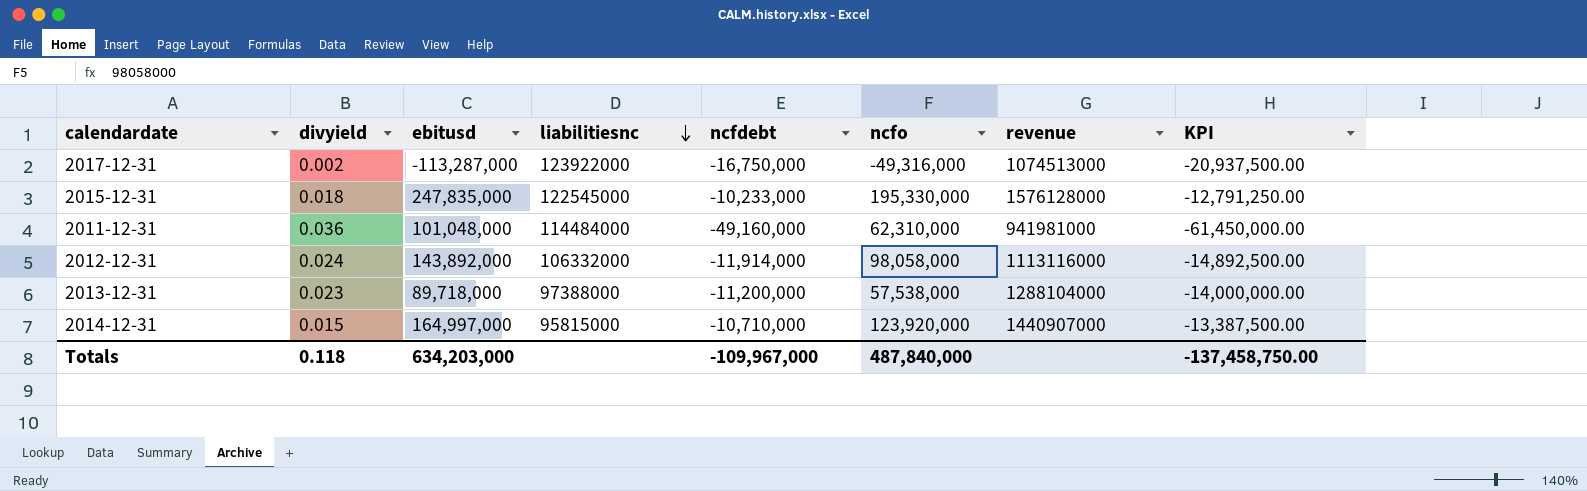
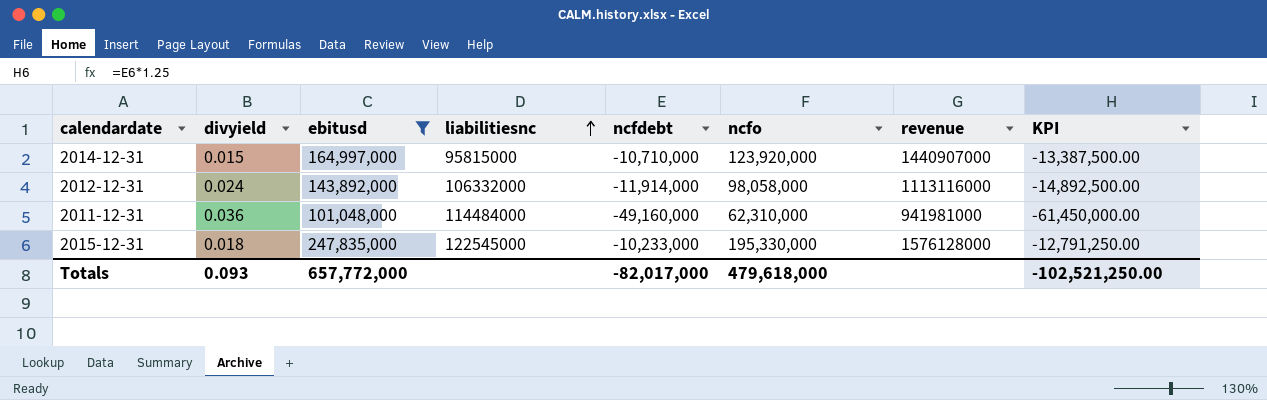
filter: none -> ebitusd >= 101,048,000
row order: liabilitiesnc descending -> liabilitiesnc ascending
Totals | divyield: 0.118 -> 0.093
Totals | ebitusd: 634,203,000 -> 657,772,000
Totals | ncfdebt: -109,967,000 -> -82,017,000
Totals | ncfo: 487,840,000 -> 479,618,000
Totals | KPI: -137,458,750.00 -> -102,521,250.00

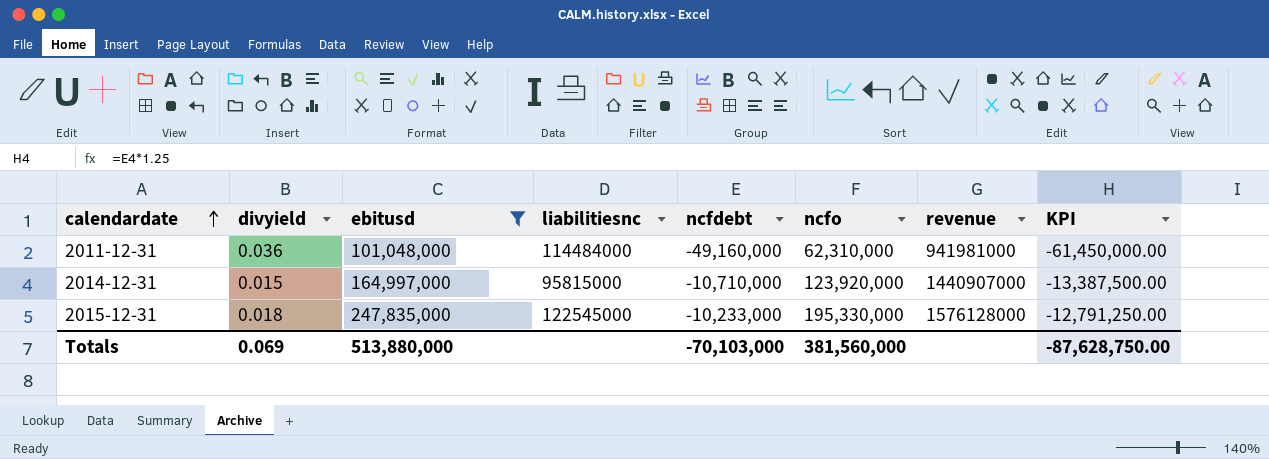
row order: liabilitiesnc ascending -> calendardate ascending
row 2012-12-31: 0.024 | 143,892,000 | 106332000 | -11,914,000 | 98,058,000 | 1113116000 | -14,892,500.00 -> none
Totals | divyield: 0.093 -> 0.069
Totals | ebitusd: 657,772,000 -> 513,880,000
Totals | ncfdebt: -82,017,000 -> -70,103,000
Totals | ncfo: 479,618,000 -> 381,560,000
Totals | KPI: -102,521,250.00 -> -87,628,750.00

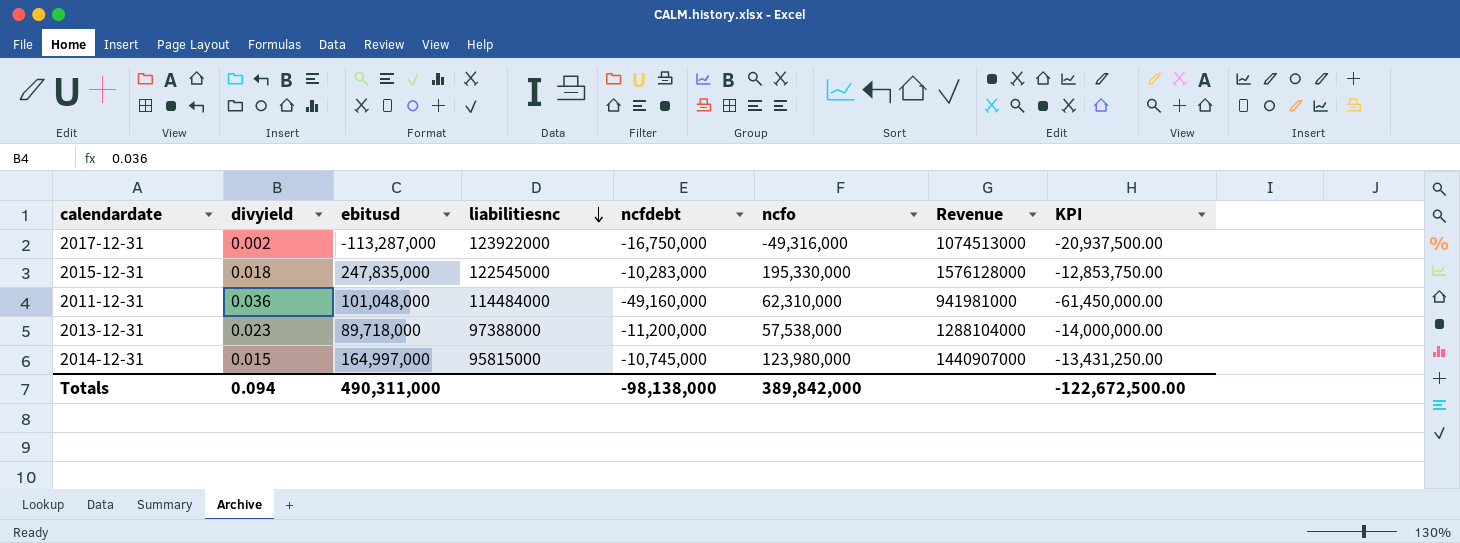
filter: ebitusd >= 101,048,000 -> none
row order: calendardate ascending -> liabilitiesnc descending
column name: revenue -> Revenue
2015-12-31 | ncfdebt: -10,233,000 -> -10,283,000
2015-12-31 | KPI: -12,791,250.00 -> -12,853,750.00
2014-12-31 | ncfdebt: -10,710,000 -> -10,745,000
2014-12-31 | ncfo: 123,920,000 -> 123,980,000
2014-12-31 | KPI: -13,387,500.00 -> -13,431,250.00
Totals | divyield: 0.069 -> 0.094
Totals | ebitusd: 513,880,000 -> 490,311,000
Totals | ncfdebt: -70,103,000 -> -98,138,000
Totals | ncfo: 381,560,000 -> 389,842,000
Totals | KPI: -87,628,750.00 -> -122,672,500.00

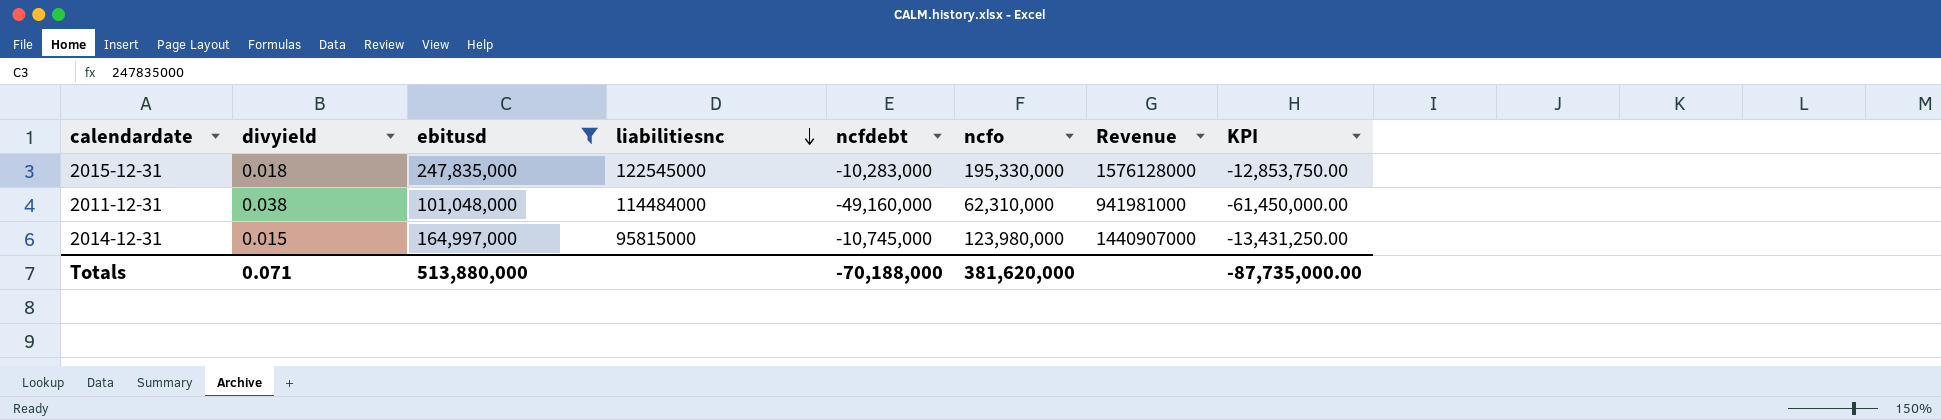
filter: none -> ebitusd >= 101,048,000
2011-12-31 | divyield: 0.036 -> 0.038
Totals | divyield: 0.094 -> 0.071
Totals | ebitusd: 490,311,000 -> 513,880,000
Totals | ncfdebt: -98,138,000 -> -70,188,000
Totals | ncfo: 389,842,000 -> 381,620,000
Totals | KPI: -122,672,500.00 -> -87,735,000.00

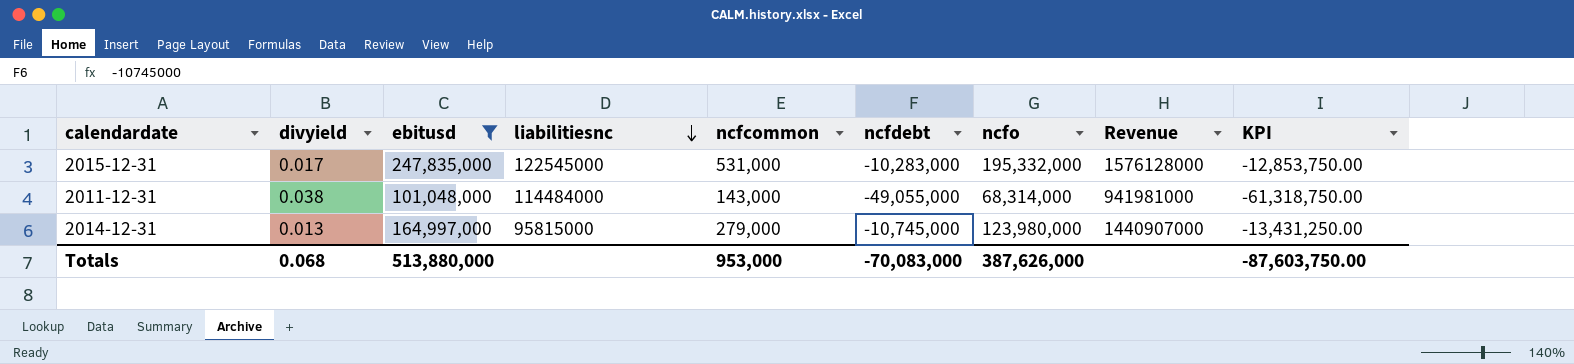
column ncfcommon | position: none -> 5
2015-12-31 | divyield: 0.018 -> 0.017
2015-12-31 | ncfo: 195,330,000 -> 195,332,000
2011-12-31 | ncfdebt: -49,160,000 -> -49,055,000
2011-12-31 | ncfo: 62,310,000 -> 68,314,000
2011-12-31 | KPI: -61,450,000.00 -> -61,318,750.00
2014-12-31 | divyield: 0.015 -> 0.013
Totals | divyield: 0.071 -> 0.068
Totals | ncfdebt: -70,188,000 -> -70,083,000
Totals | ncfo: 381,620,000 -> 387,626,000
Totals | KPI: -87,735,000.00 -> -87,603,750.00

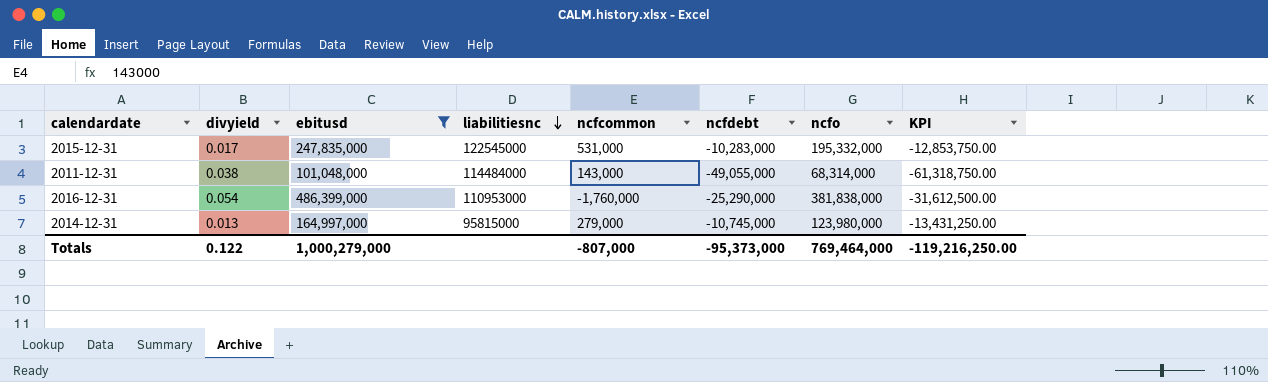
column Revenue | position: 8 -> none
row 2016-12-31: none -> 0.054 | 486,399,000 | 110953000 | -1,760,000 | -25,290,000 | 381,838,000 | -31,612,500.00
Totals | divyield: 0.068 -> 0.122
Totals | ebitusd: 513,880,000 -> 1,000,279,000
Totals | ncfcommon: 953,000 -> -807,000
Totals | ncfdebt: -70,083,000 -> -95,373,000
Totals | ncfo: 387,626,000 -> 769,464,000
Totals | KPI: -87,603,750.00 -> -119,216,250.00

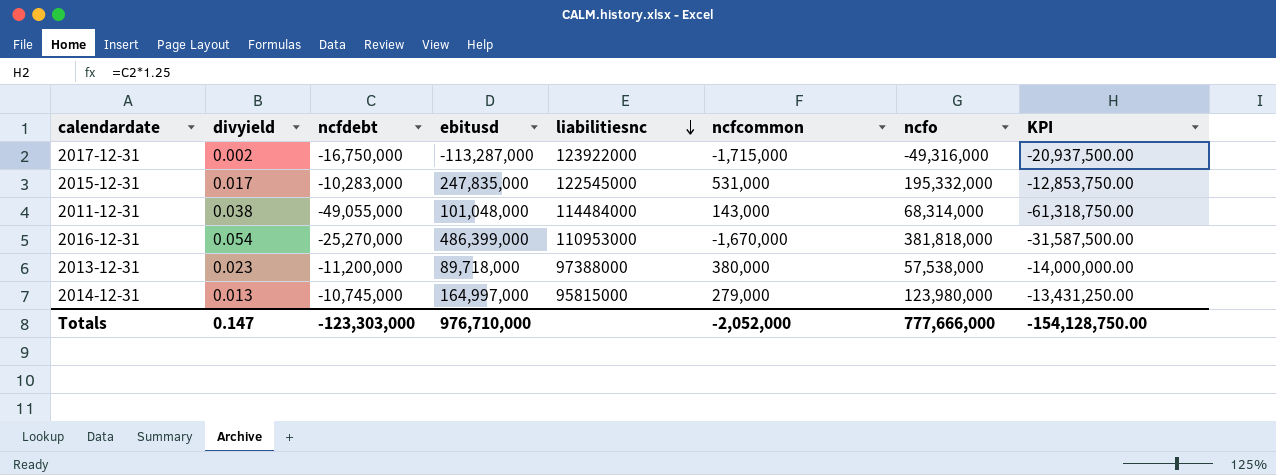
filter: ebitusd >= 101,048,000 -> none
column ncfdebt | position: 6 -> 3
2016-12-31 | ncfdebt: -25,290,000 -> -25,270,000
2016-12-31 | ncfcommon: -1,760,000 -> -1,670,000
2016-12-31 | ncfo: 381,838,000 -> 381,818,000
2016-12-31 | KPI: -31,612,500.00 -> -31,587,500.00
Totals | divyield: 0.122 -> 0.147
Totals | ncfdebt: -95,373,000 -> -123,303,000
Totals | ebitusd: 1,000,279,000 -> 976,710,000
Totals | ncfcommon: -807,000 -> -2,052,000
Totals | ncfo: 769,464,000 -> 777,666,000
Totals | KPI: -119,216,250.00 -> -154,128,750.00

